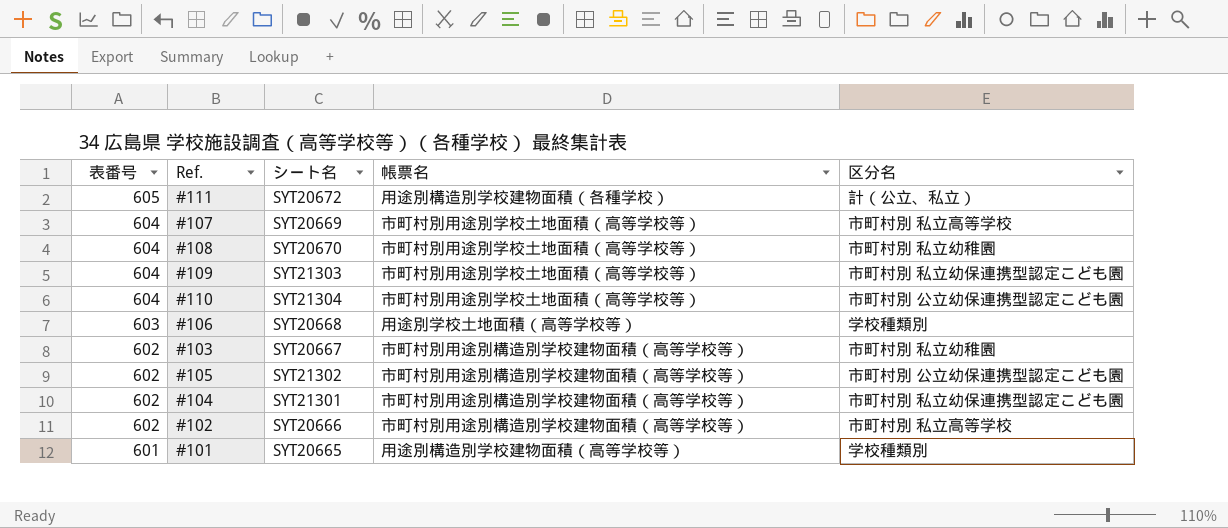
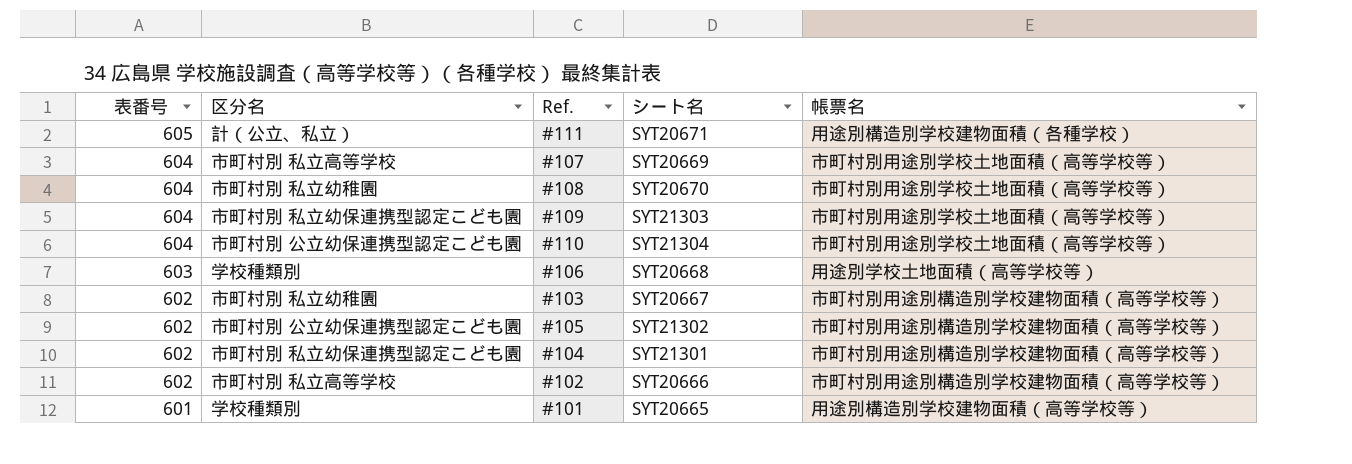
column 区分名 | position: 5 -> 2
#111 | シート名: SYT20672 -> SYT20671

